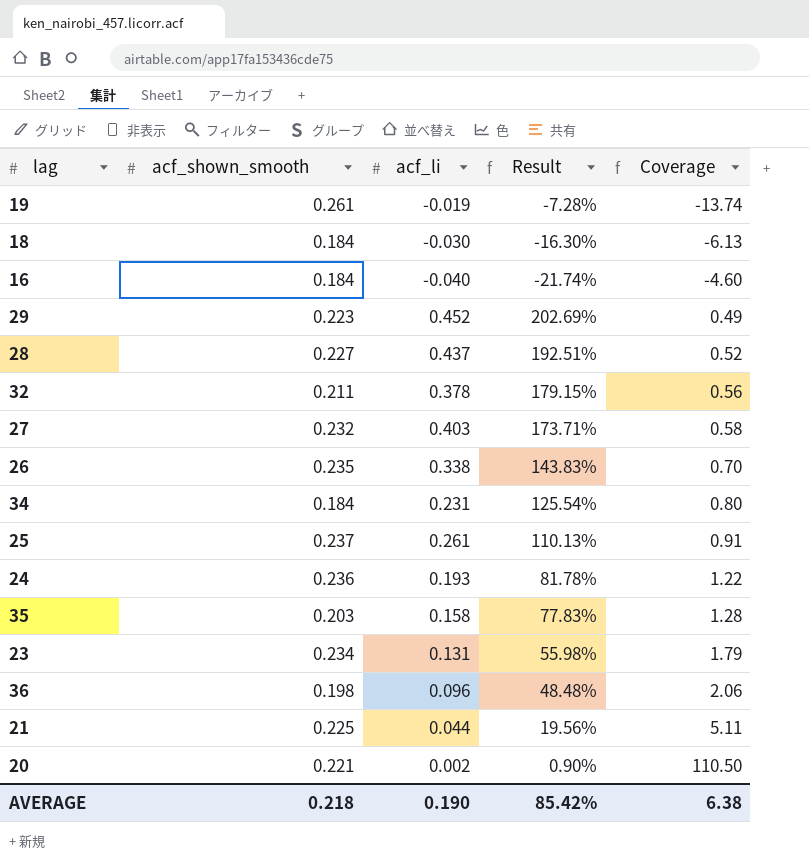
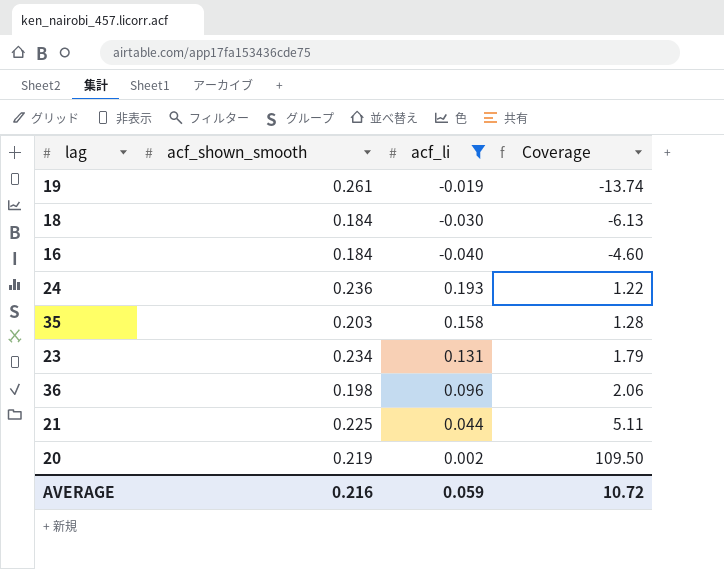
filter: none -> acf_li <= 0.193
column Result | formula: [acf_li] / [acf_shown_smooth] -> none
20 | acf_shown_smooth: 0.221 -> 0.219
20 | Coverage: 110.50 -> 109.50
AVERAGE | acf_shown_smooth: 0.218 -> 0.216
AVERAGE | acf_li: 0.190 -> 0.059
AVERAGE | Coverage: 6.38 -> 10.72

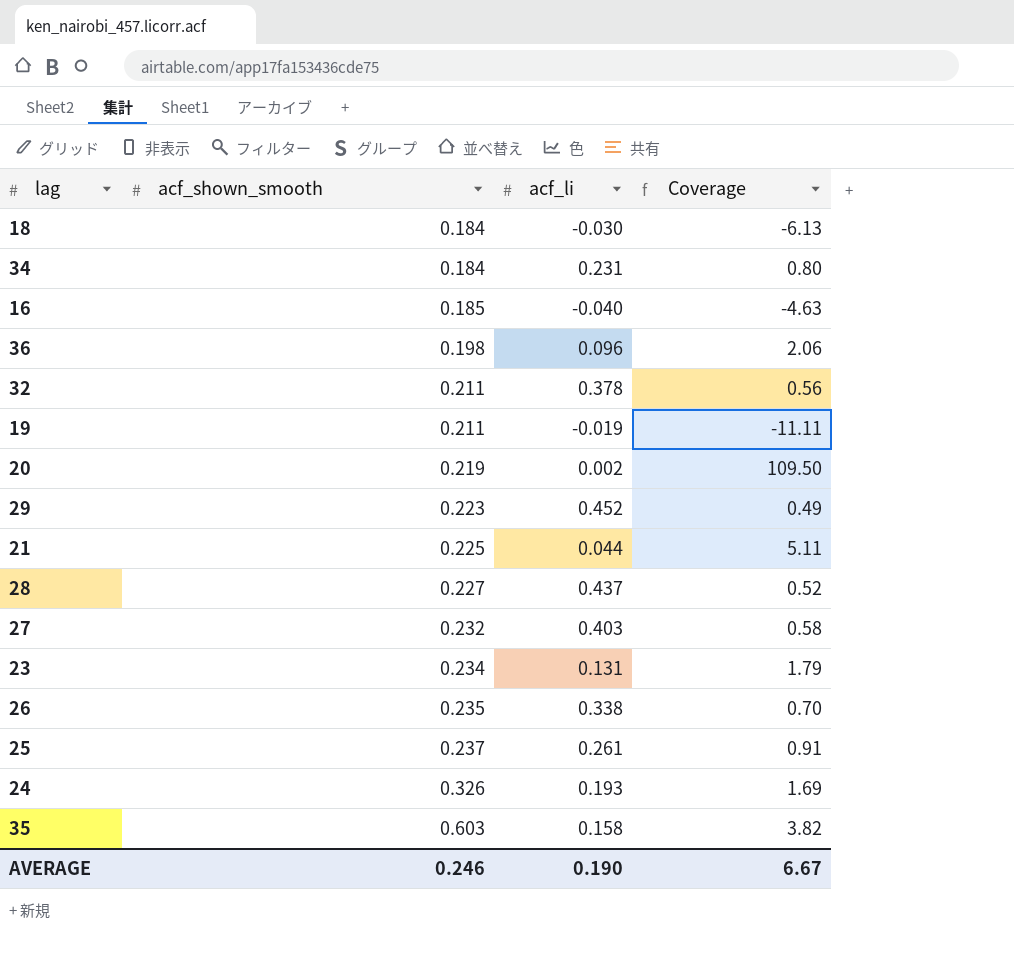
filter: acf_li <= 0.193 -> none
row order: Coverage ascending -> acf_shown_smooth ascending
16 | acf_shown_smooth: 0.184 -> 0.185
16 | Coverage: -4.60 -> -4.63
19 | acf_shown_smooth: 0.261 -> 0.211
19 | Coverage: -13.74 -> -11.11
24 | acf_shown_smooth: 0.236 -> 0.326
24 | Coverage: 1.22 -> 1.69
35 | acf_shown_smooth: 0.203 -> 0.603
35 | Coverage: 1.28 -> 3.82
AVERAGE | acf_shown_smooth: 0.216 -> 0.246
AVERAGE | acf_li: 0.059 -> 0.190
AVERAGE | Coverage: 10.72 -> 6.67

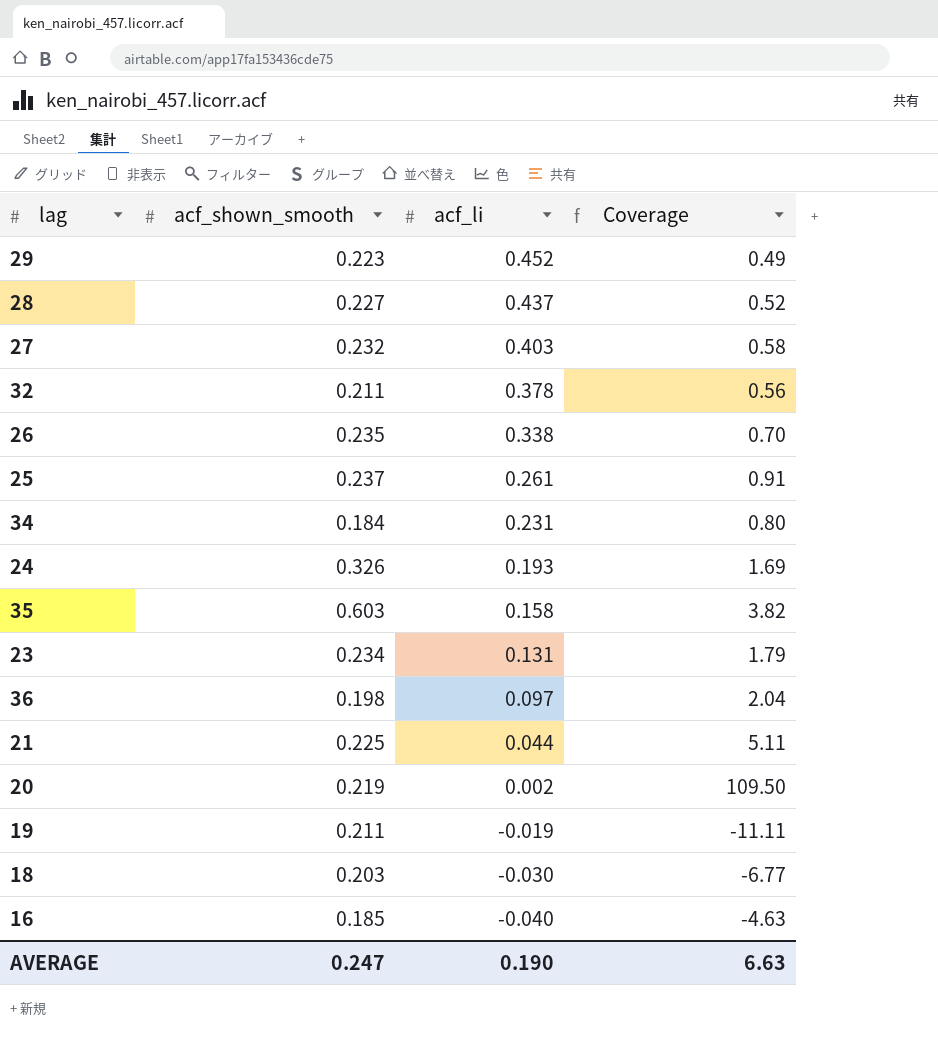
row order: acf_shown_smooth ascending -> acf_li descending
36 | acf_li: 0.096 -> 0.097
36 | Coverage: 2.06 -> 2.04
18 | acf_shown_smooth: 0.184 -> 0.203
18 | Coverage: -6.13 -> -6.77
AVERAGE | acf_shown_smooth: 0.246 -> 0.247
AVERAGE | Coverage: 6.67 -> 6.63

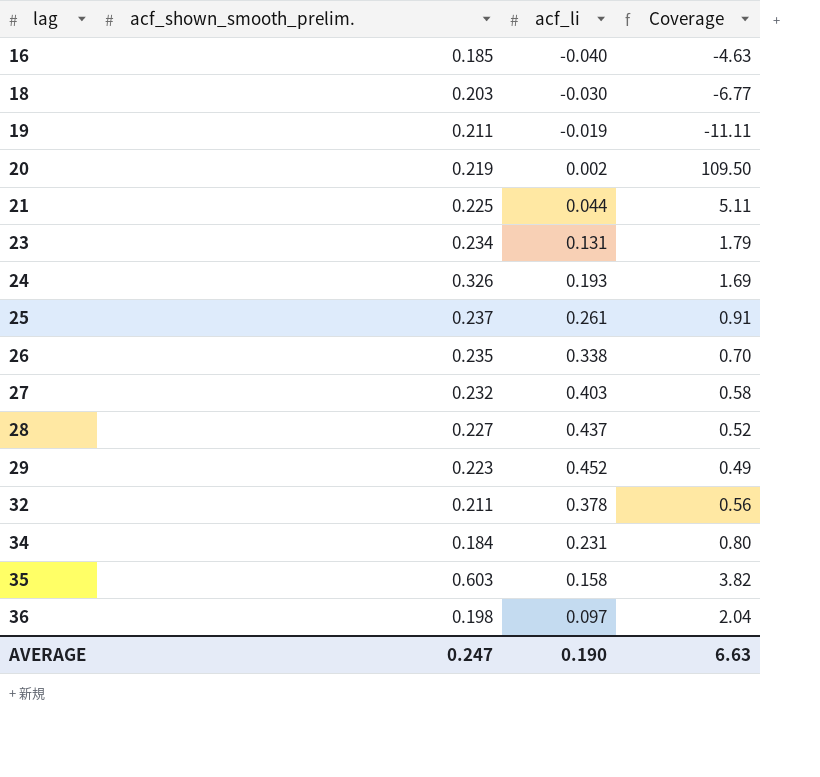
row order: acf_li descending -> lag ascending
column name: acf_shown_smooth -> acf_shown_smooth_prelim.

